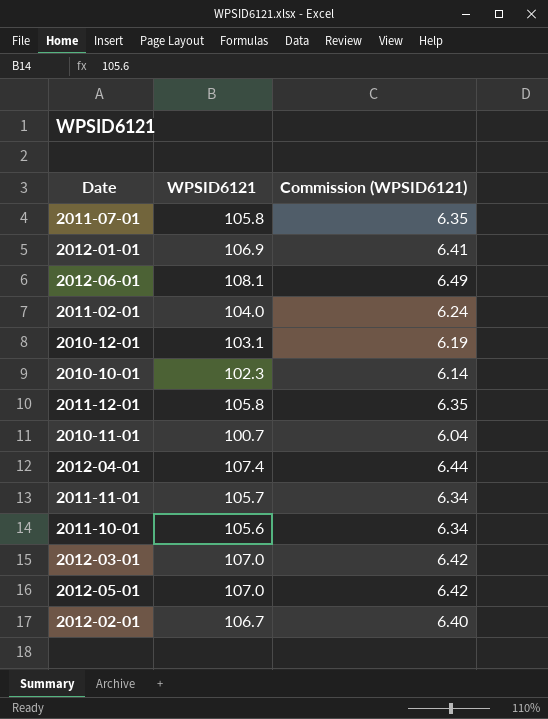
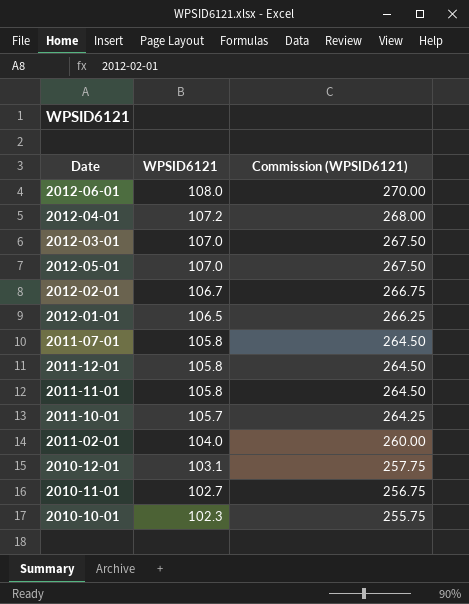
row order: none -> WPSID6121 descending
column Commission (WPSID6121) | formula: [WPSID6121] * 0.06 -> [WPSID6121] * 2.5
2012-06-01 | WPSID6121: 108.1 -> 108.0
2012-04-01 | WPSID6121: 107.4 -> 107.2
2012-01-01 | WPSID6121: 106.9 -> 106.5
2011-11-01 | WPSID6121: 105.7 -> 105.8
2011-10-01 | WPSID6121: 105.6 -> 105.7
2010-11-01 | WPSID6121: 100.7 -> 102.7

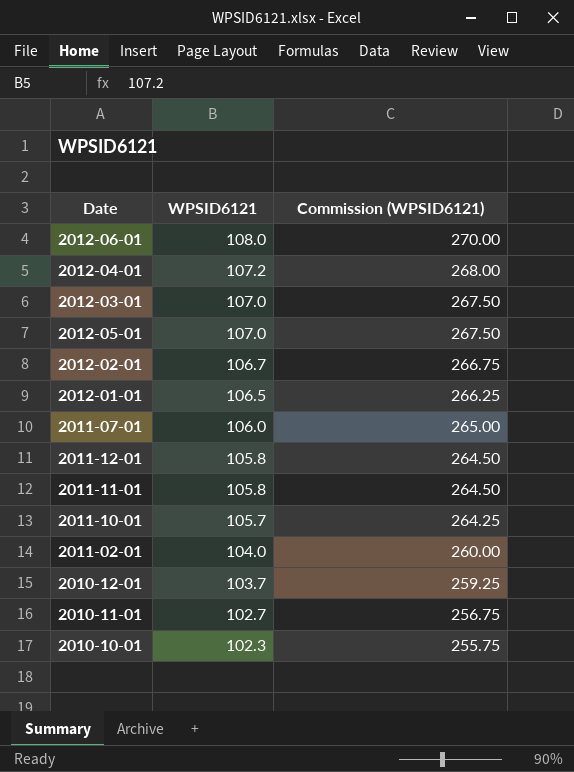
2011-07-01 | WPSID6121: 105.8 -> 106.0
2011-07-01 | Commission (WPSID6121): 264.50 -> 265.00
2010-12-01 | WPSID6121: 103.1 -> 103.7
2010-12-01 | Commission (WPSID6121): 257.75 -> 259.25

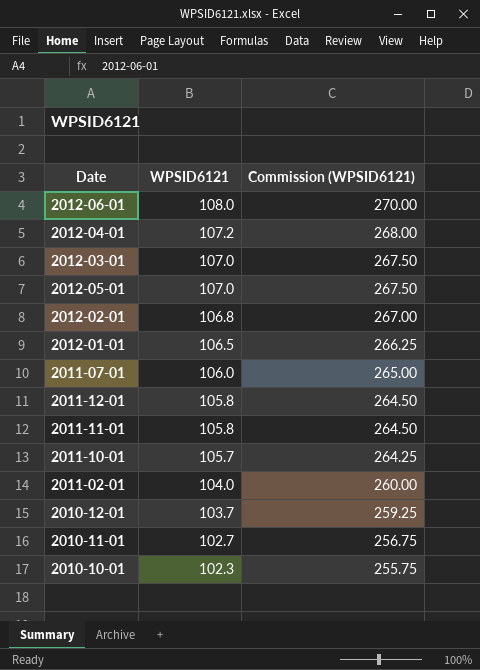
2012-02-01 | WPSID6121: 106.7 -> 106.8
2012-02-01 | Commission (WPSID6121): 266.75 -> 267.00

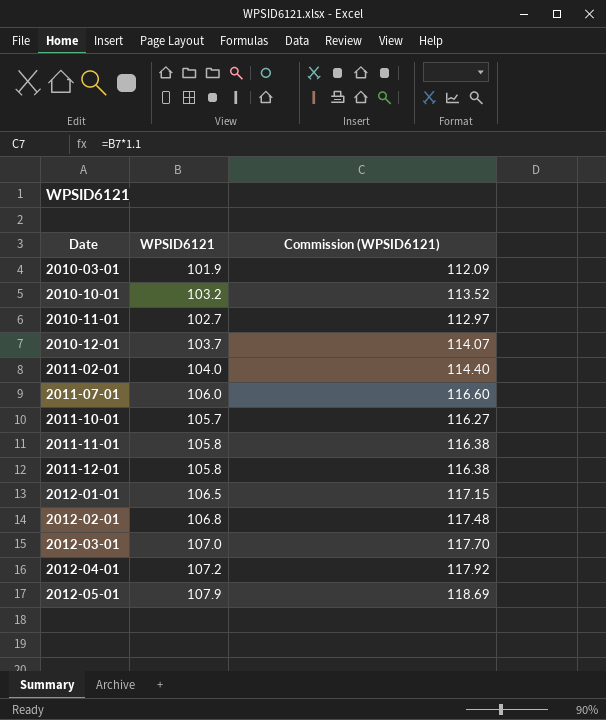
row order: WPSID6121 descending -> Date ascending
column Commission (WPSID6121) | formula: [WPSID6121] * 2.5 -> [WPSID6121] * 1.1
row 2012-06-01: 108.0 | 270.00 -> none
row 2010-03-01: none -> 101.9 | 112.09
2010-10-01 | WPSID6121: 102.3 -> 103.2
2012-05-01 | WPSID6121: 107.0 -> 107.9

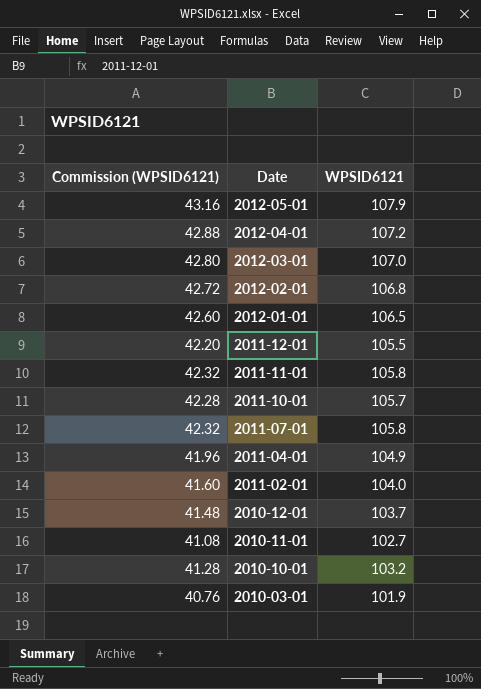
row order: Date ascending -> Date descending
column Commission (WPSID6121) | formula: [WPSID6121] * 1.1 -> [WPSID6121] * 0.4
column Commission (WPSID6121) | position: 3 -> 1
2011-12-01 | WPSID6121: 105.8 -> 105.5
2011-07-01 | WPSID6121: 106.0 -> 105.8
row 2011-04-01: none -> 41.96 | 104.9

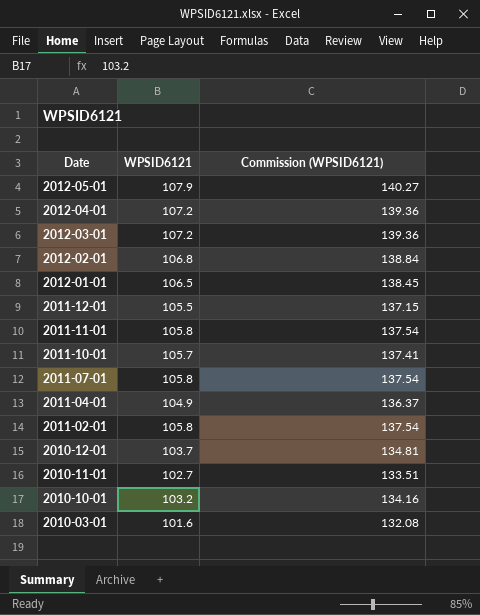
column Commission (WPSID6121) | formula: [WPSID6121] * 0.4 -> [WPSID6121] * 1.3
column Commission (WPSID6121) | position: 1 -> 3
2012-03-01 | WPSID6121: 107.0 -> 107.2
2011-02-01 | WPSID6121: 104.0 -> 105.8
2010-03-01 | WPSID6121: 101.9 -> 101.6

